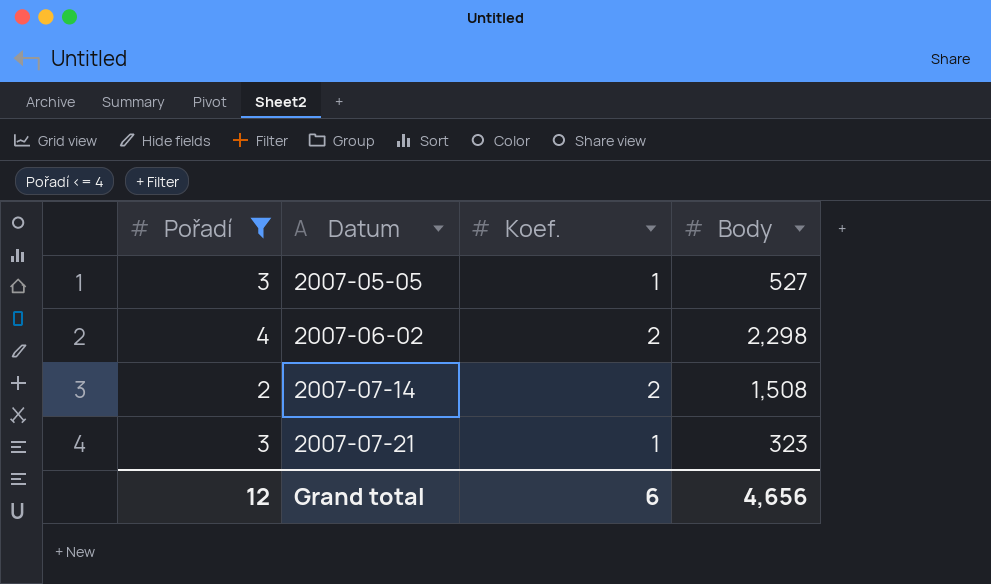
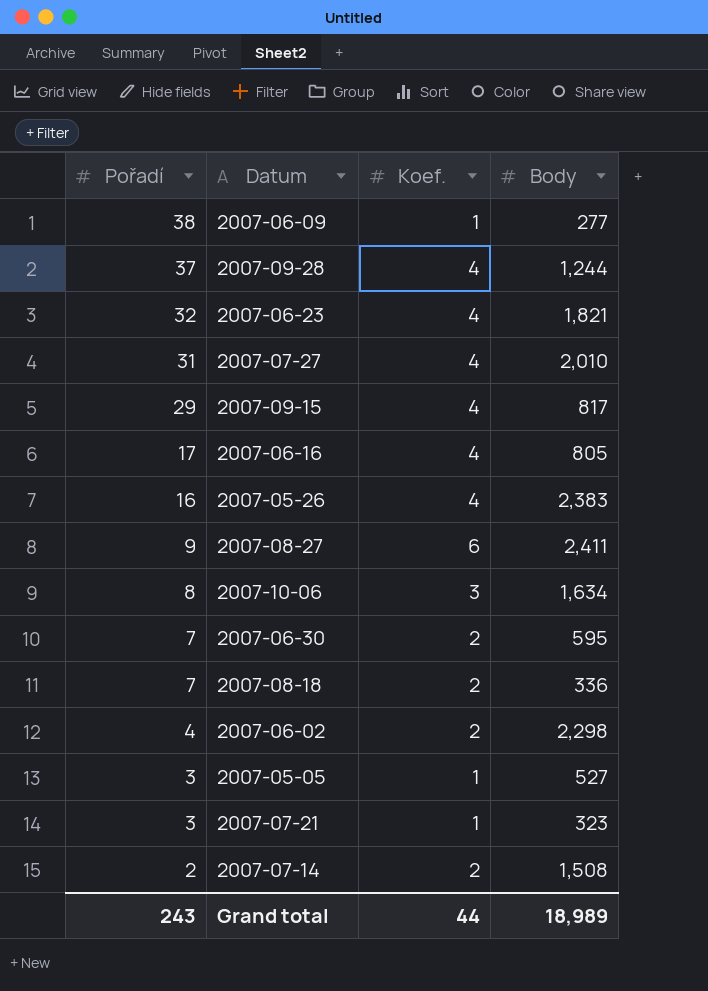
filter: Pořadí <= 4 -> none
row order: Datum ascending -> Pořadí descending
Grand total | Pořadí: 12 -> 243
Grand total | Koef.: 6 -> 44
Grand total | Body: 4,656 -> 18,989

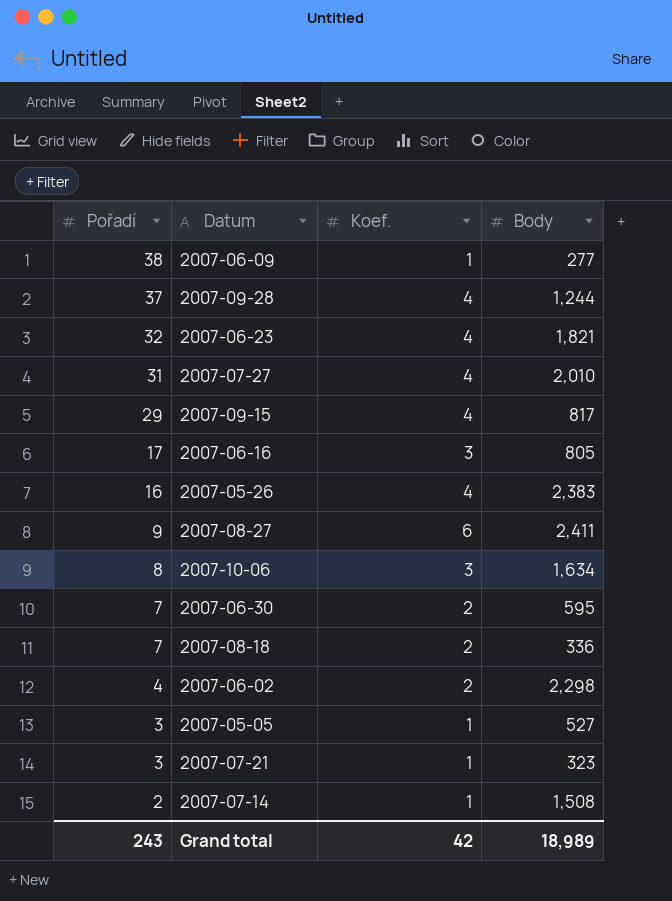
2007-06-16 | Koef.: 4 -> 3
2007-07-14 | Koef.: 2 -> 1
Grand total | Koef.: 44 -> 42

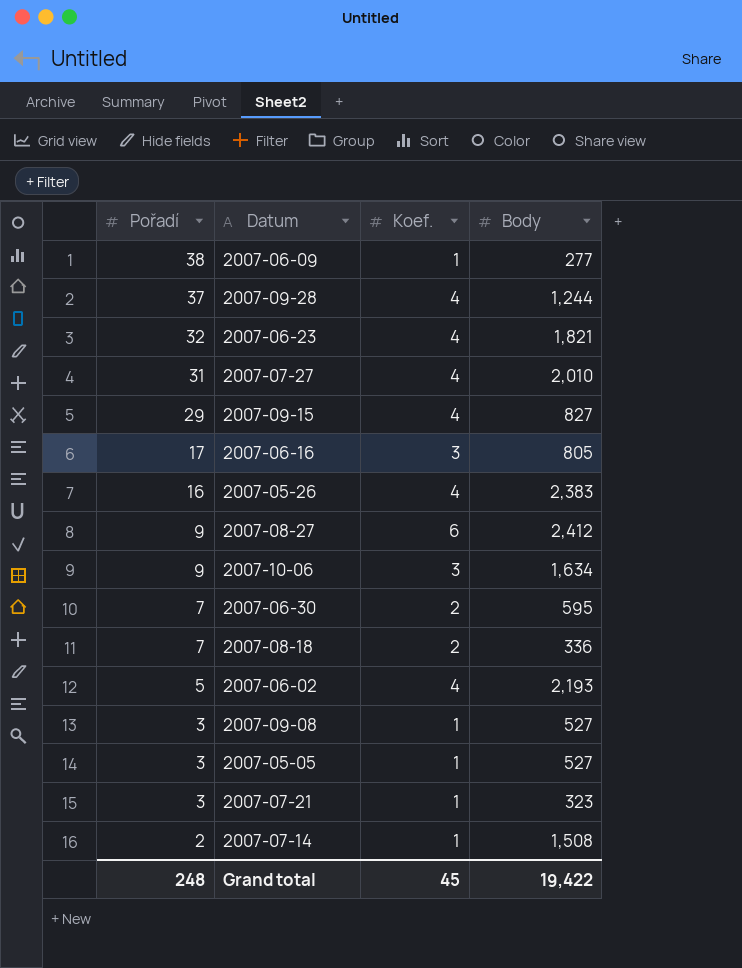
2007-09-15 | Body: 817 -> 827
2007-08-27 | Body: 2,411 -> 2,412
2007-10-06 | Pořadí: 8 -> 9
2007-06-02 | Pořadí: 4 -> 5
2007-06-02 | Koef.: 2 -> 4
2007-06-02 | Body: 2,298 -> 2,193
row 2007-09-08: none -> 3 | 1 | 527
Grand total | Pořadí: 243 -> 248
Grand total | Koef.: 42 -> 45
Grand total | Body: 18,989 -> 19,422

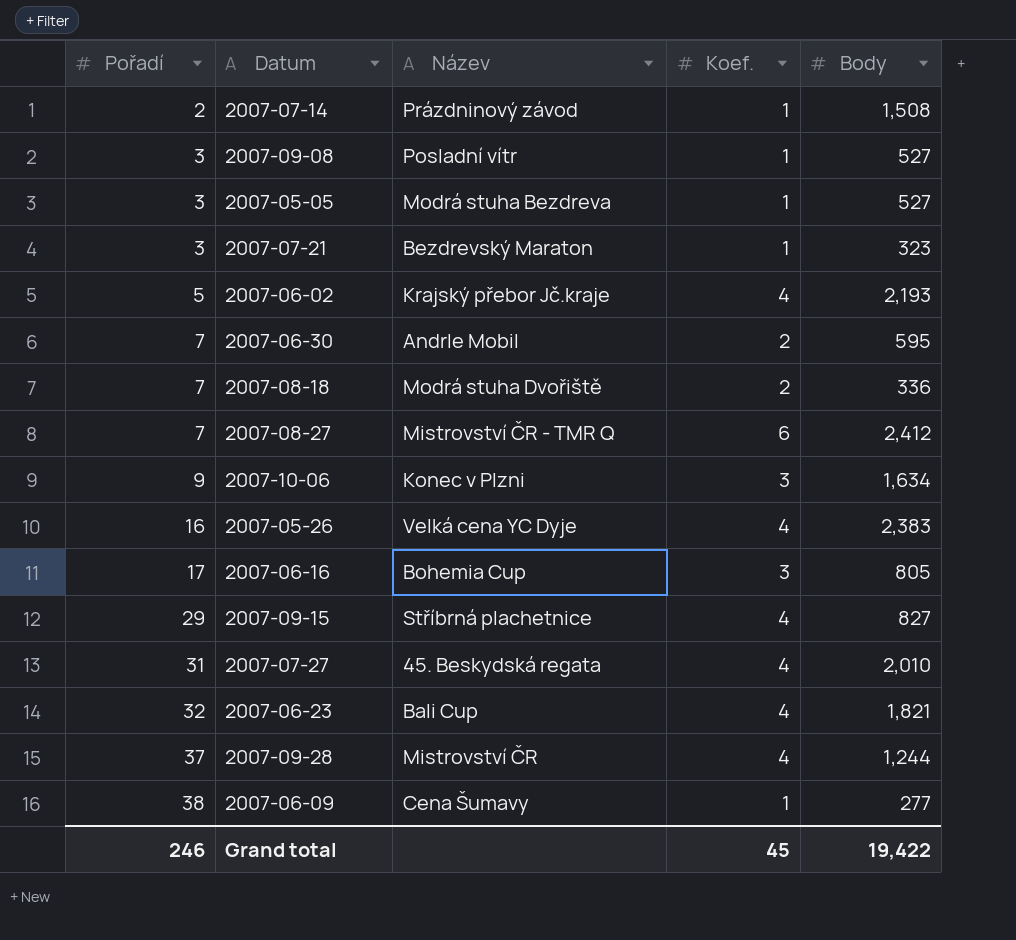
row order: Pořadí descending -> Pořadí ascending
column Název | position: none -> 3
2007-08-27 | Pořadí: 9 -> 7
Grand total | Pořadí: 248 -> 246

